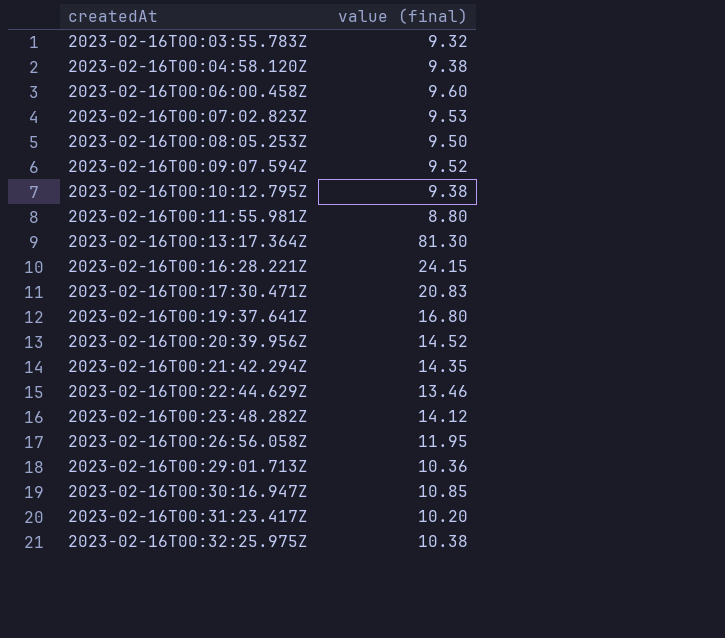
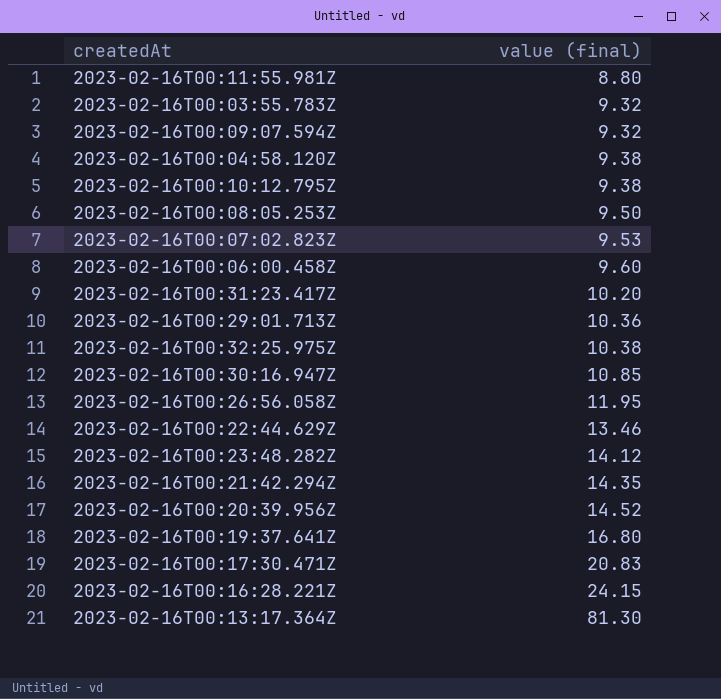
row order: createdAt ascending -> value (final) ascending
2023-02-16T00:09:07.594Z | value (final): 9.52 -> 9.32

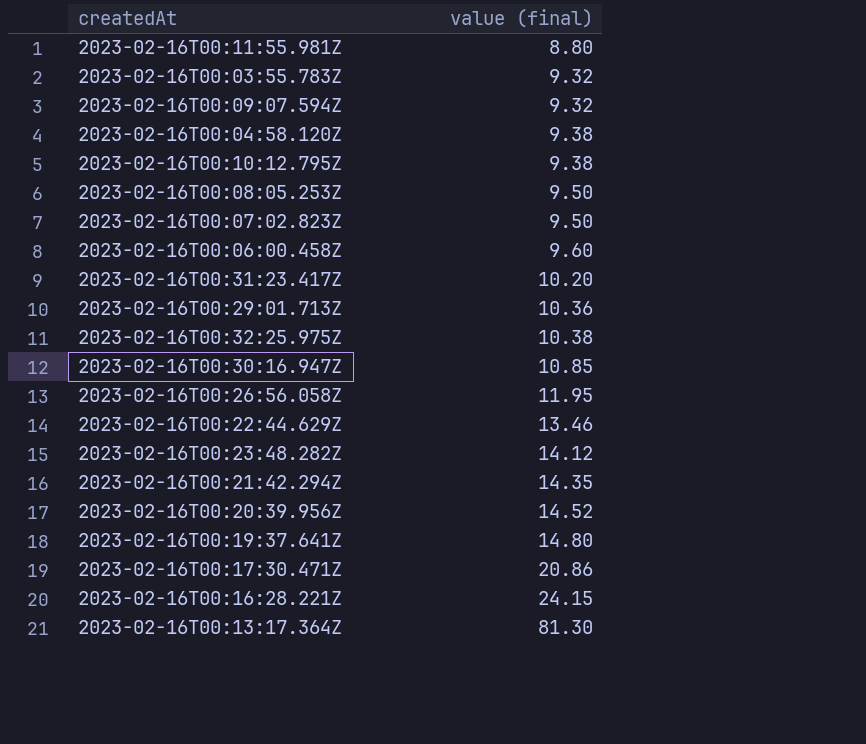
2023-02-16T00:07:02.823Z | value (final): 9.53 -> 9.50
2023-02-16T00:19:37.641Z | value (final): 16.80 -> 14.80
2023-02-16T00:17:30.471Z | value (final): 20.83 -> 20.86

